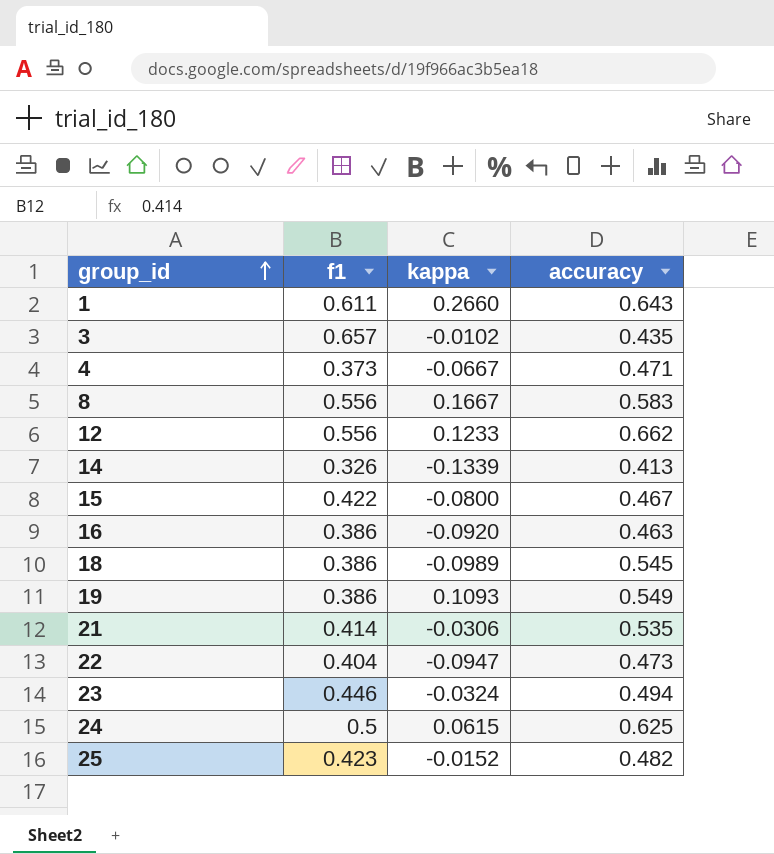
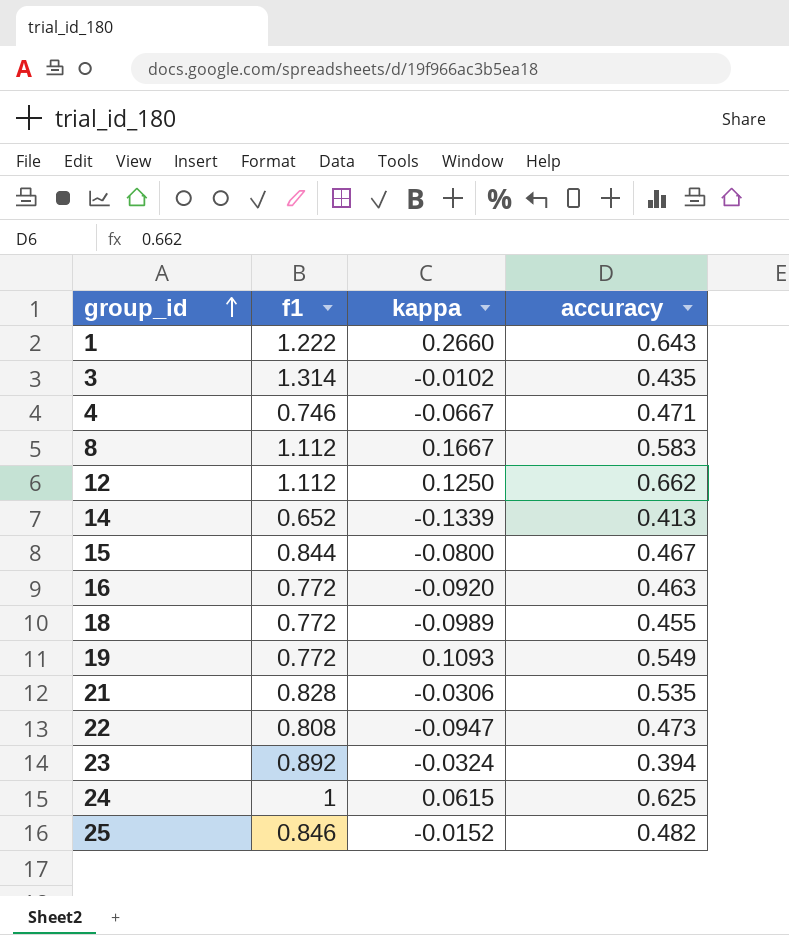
1 | f1: 0.611 -> 1.222
3 | f1: 0.657 -> 1.314
4 | f1: 0.373 -> 0.746
8 | f1: 0.556 -> 1.112
12 | f1: 0.556 -> 1.112
12 | kappa: 0.1233 -> 0.1250
14 | f1: 0.326 -> 0.652
15 | f1: 0.422 -> 0.844
16 | f1: 0.386 -> 0.772
18 | f1: 0.386 -> 0.772
18 | accuracy: 0.545 -> 0.455
19 | f1: 0.386 -> 0.772
21 | f1: 0.414 -> 0.828
22 | f1: 0.404 -> 0.808
23 | f1: 0.446 -> 0.892
23 | accuracy: 0.494 -> 0.394
24 | f1: 0.5 -> 1
25 | f1: 0.423 -> 0.846

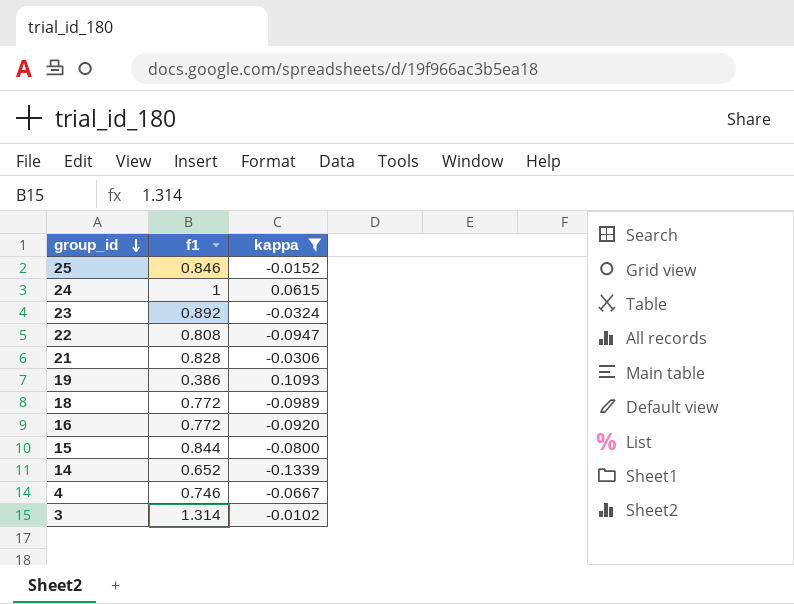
filter: none -> kappa <= 0.1093
row order: group_id ascending -> group_id descending
column accuracy | position: 4 -> none
19 | f1: 0.772 -> 0.386

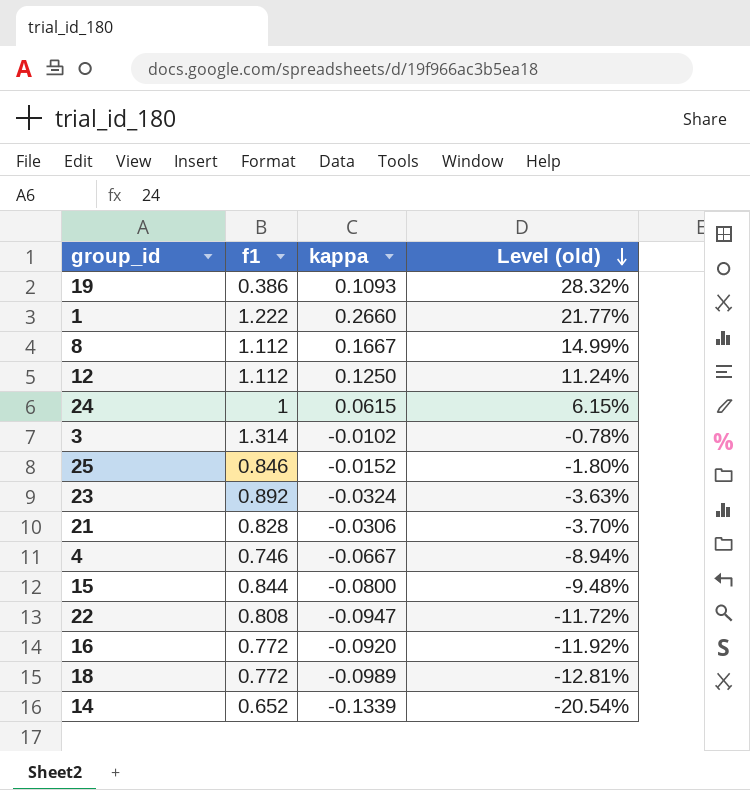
filter: kappa <= 0.1093 -> none
row order: group_id descending -> Level (old) descending
column Level (old) | formula: none -> [kappa] / [f1]

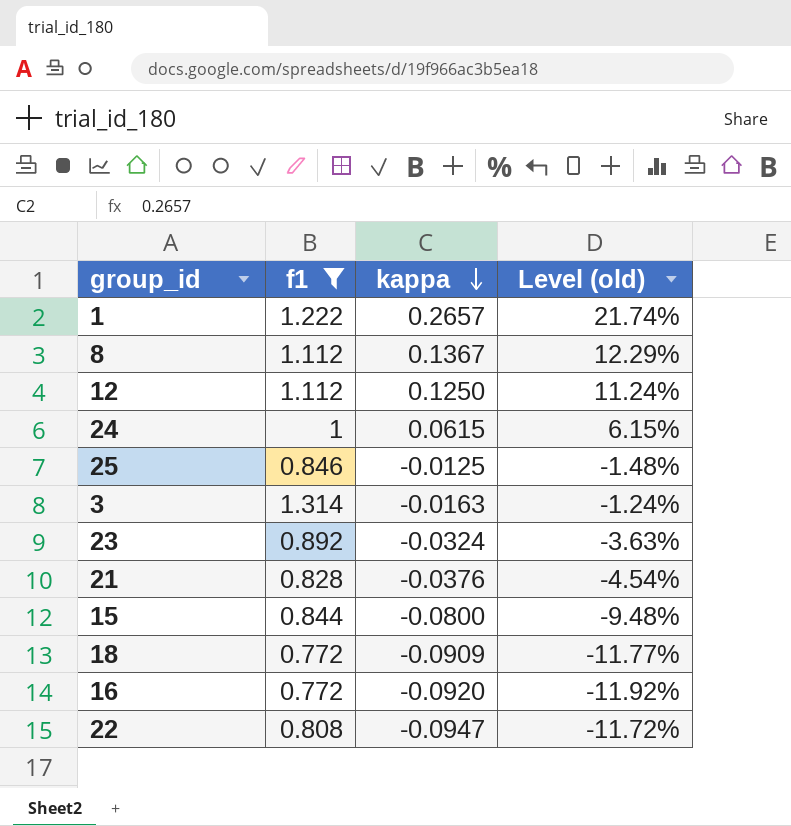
filter: none -> f1 >= 0.772
row order: Level (old) descending -> kappa descending
1 | kappa: 0.2660 -> 0.2657
1 | Level (old): 21.77% -> 21.74%
8 | kappa: 0.1667 -> 0.1367
8 | Level (old): 14.99% -> 12.29%
25 | kappa: -0.0152 -> -0.0125
25 | Level (old): -1.80% -> -1.48%
3 | kappa: -0.0102 -> -0.0163
3 | Level (old): -0.78% -> -1.24%
21 | kappa: -0.0306 -> -0.0376
21 | Level (old): -3.70% -> -4.54%
18 | kappa: -0.0989 -> -0.0909
18 | Level (old): -12.81% -> -11.77%

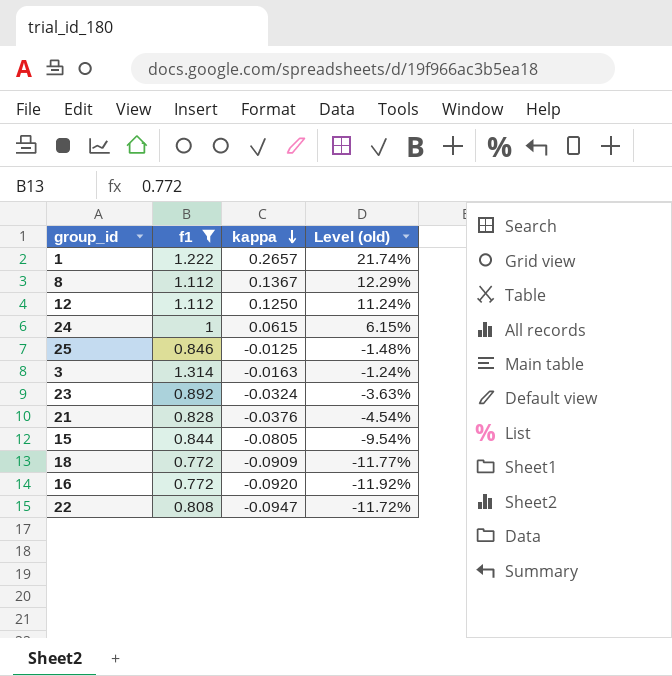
15 | kappa: -0.0800 -> -0.0805
15 | Level (old): -9.48% -> -9.54%

